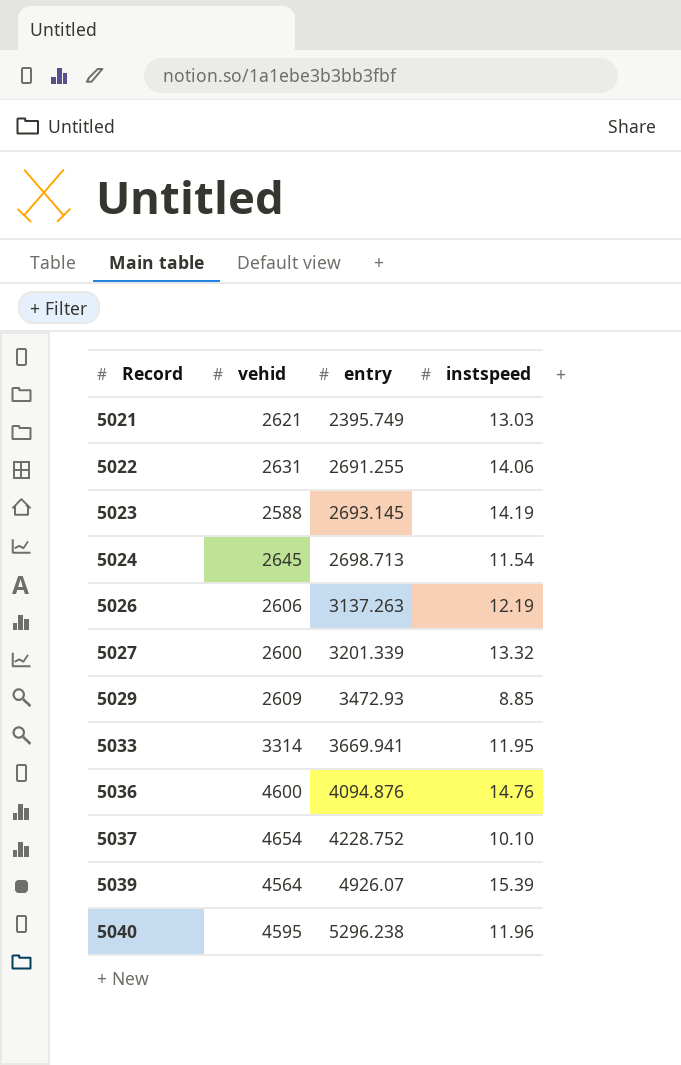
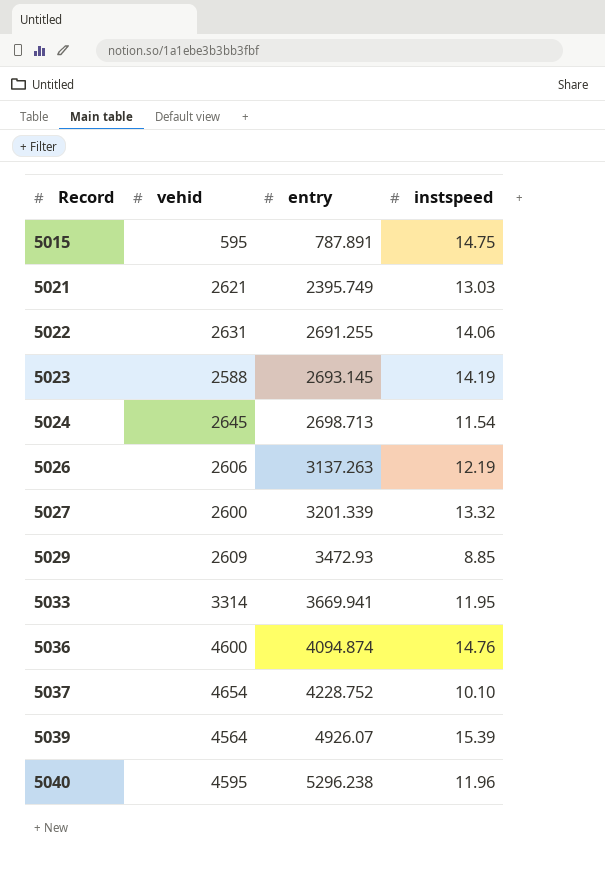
row 5015: none -> 595 | 787.891 | 14.75
5036 | entry: 4094.876 -> 4094.874

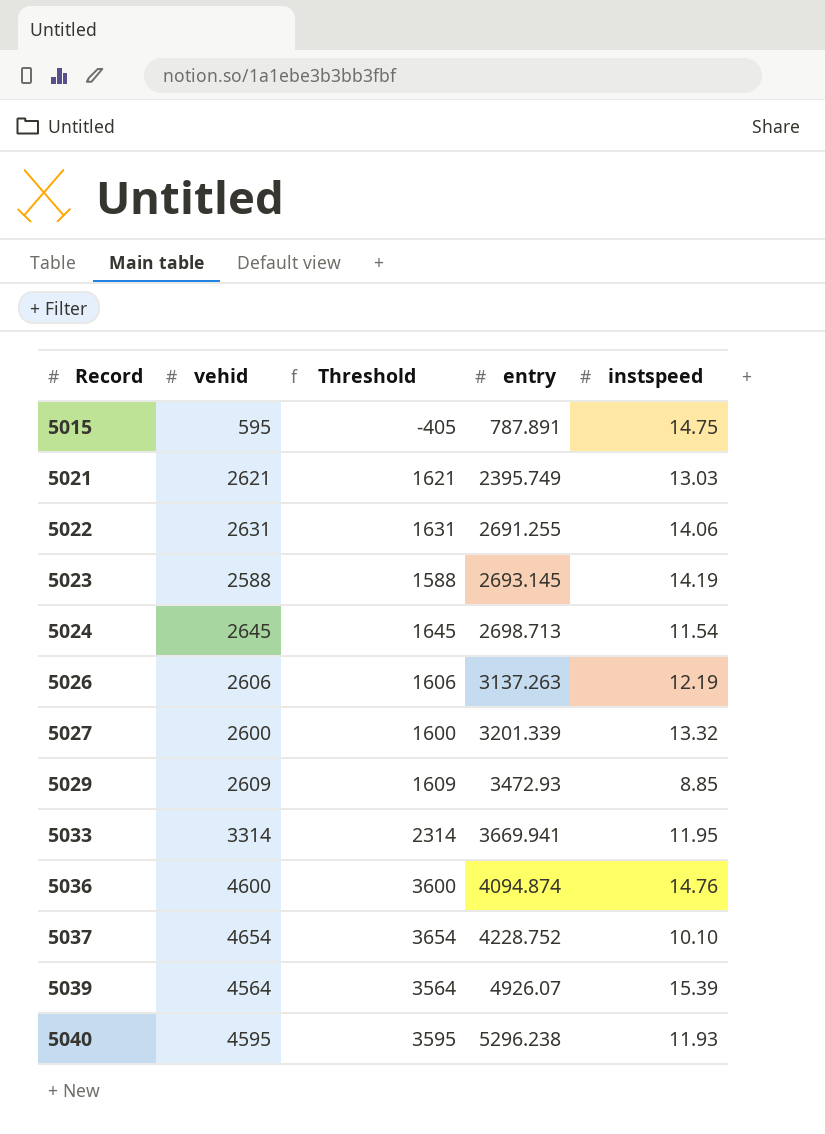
column Threshold | formula: none -> [vehid] - 1000
5040 | instspeed: 11.96 -> 11.93

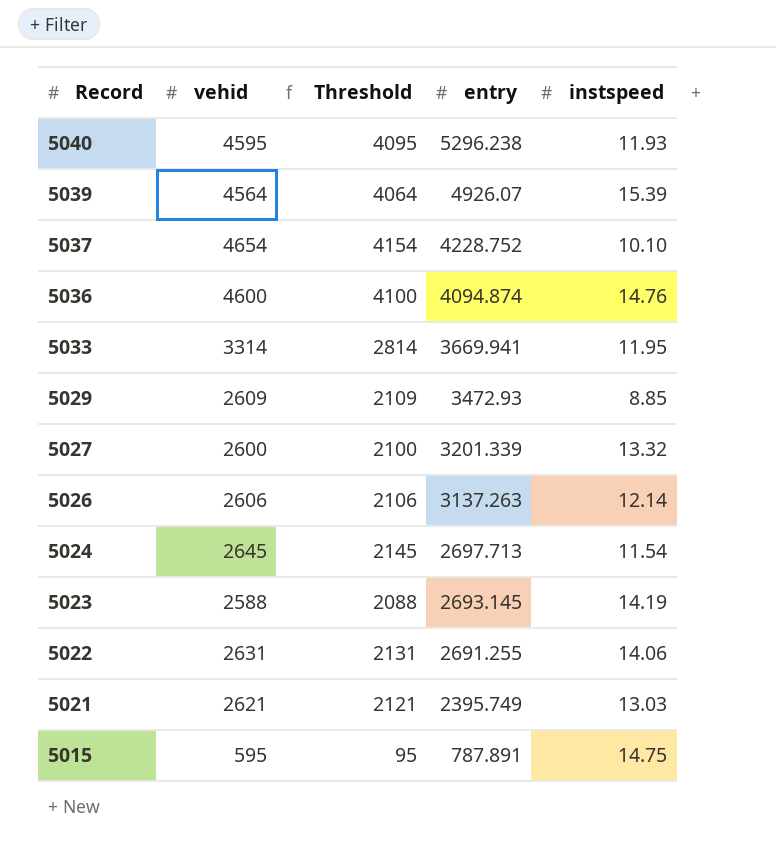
row order: Record ascending -> Record descending
column Threshold | formula: [vehid] - 1000 -> [vehid] - 500
5026 | instspeed: 12.19 -> 12.14
5024 | entry: 2698.713 -> 2697.713

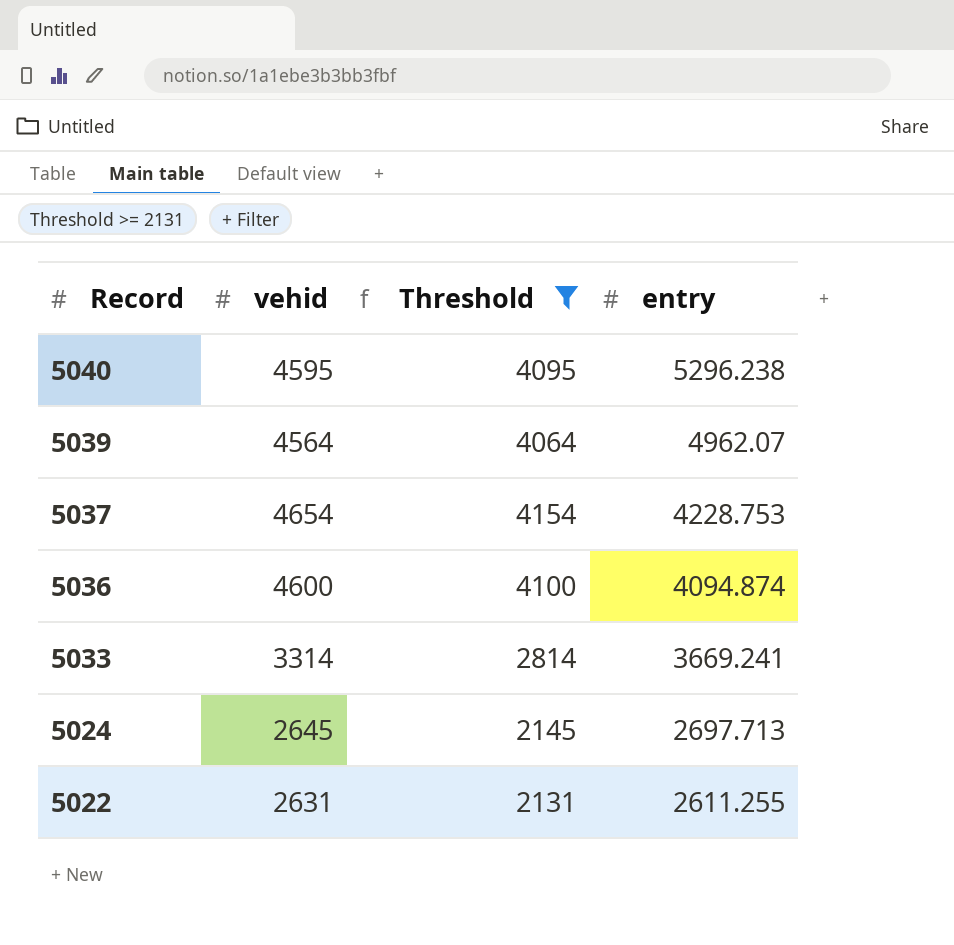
filter: none -> Threshold >= 2131
column instspeed | position: 5 -> none
5039 | entry: 4926.07 -> 4962.07
5037 | entry: 4228.752 -> 4228.753
5033 | entry: 3669.941 -> 3669.241
5022 | entry: 2691.255 -> 2611.255

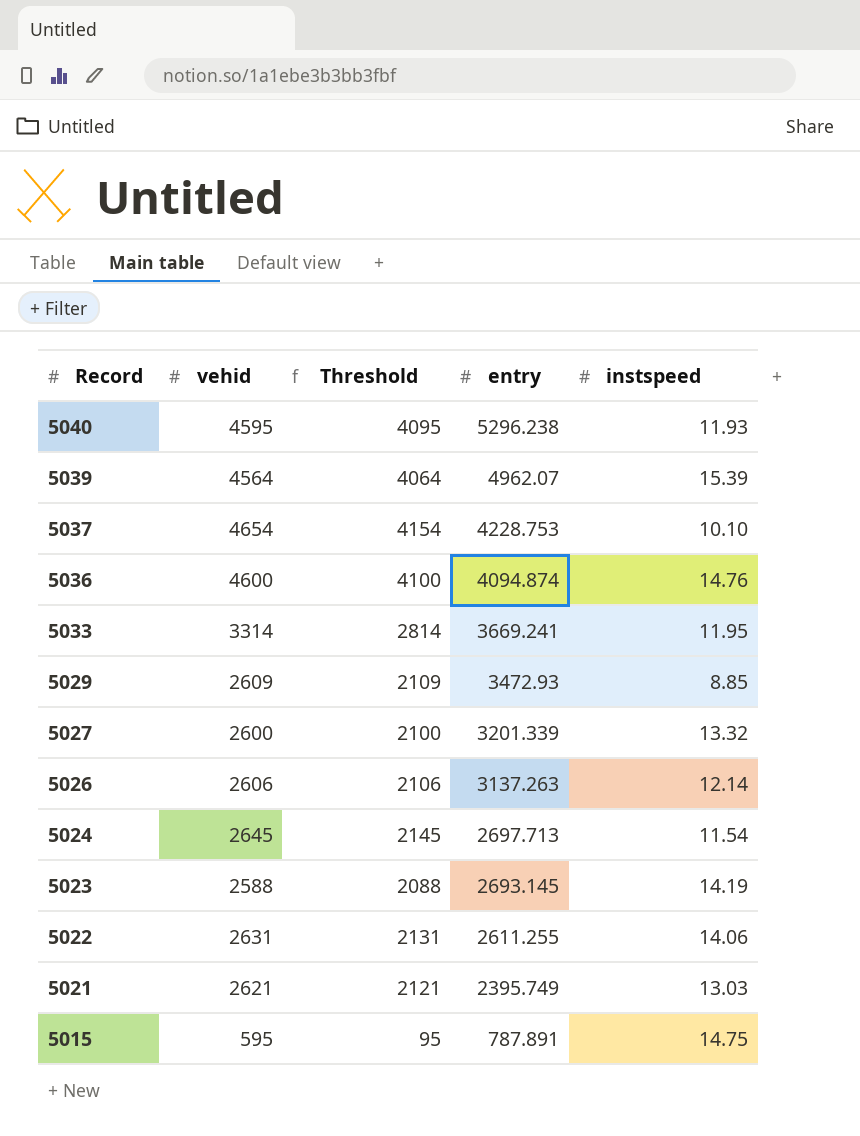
filter: Threshold >= 2131 -> none
column instspeed | position: none -> 5

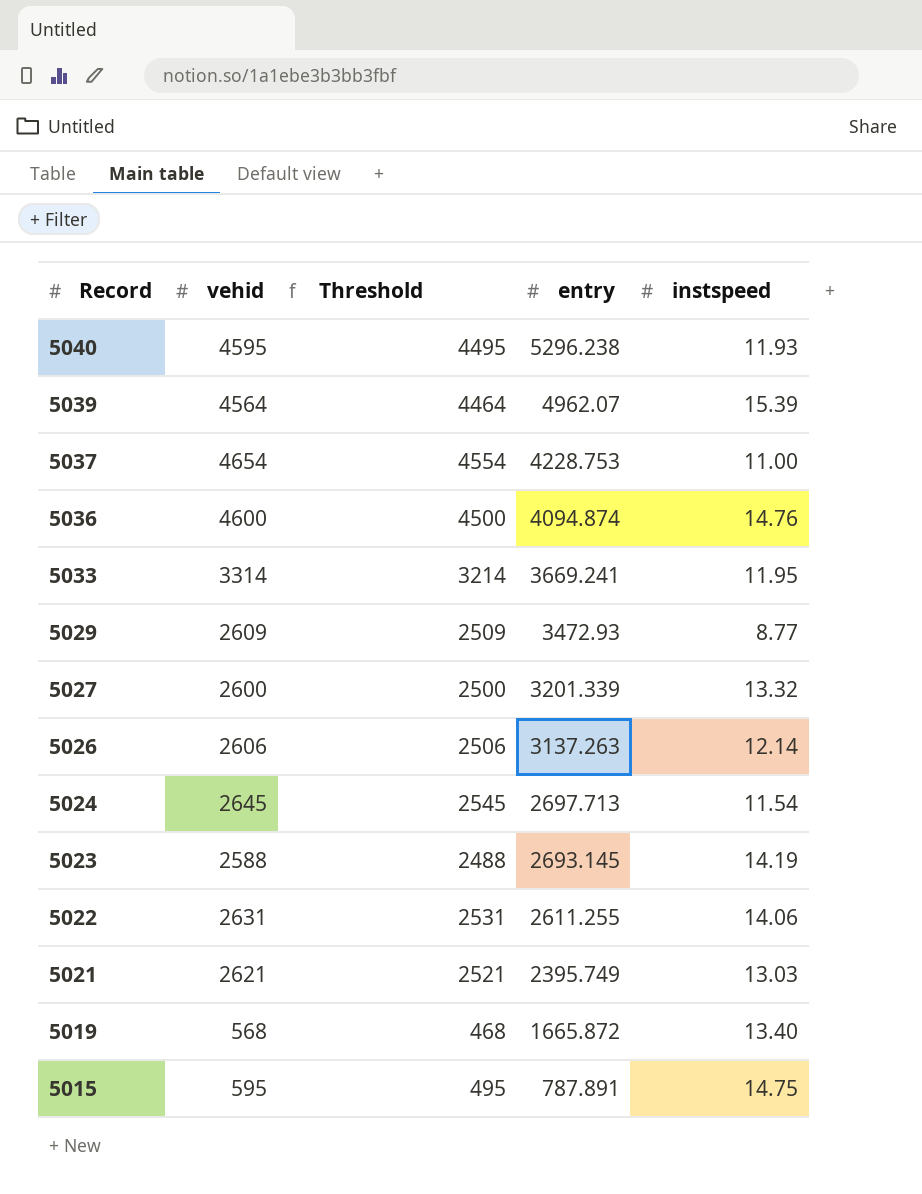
column Threshold | formula: [vehid] - 500 -> [vehid] - 100
5037 | instspeed: 10.10 -> 11.00
5029 | instspeed: 8.85 -> 8.77
row 5019: none -> 568 | 468 | 1665.872 | 13.40

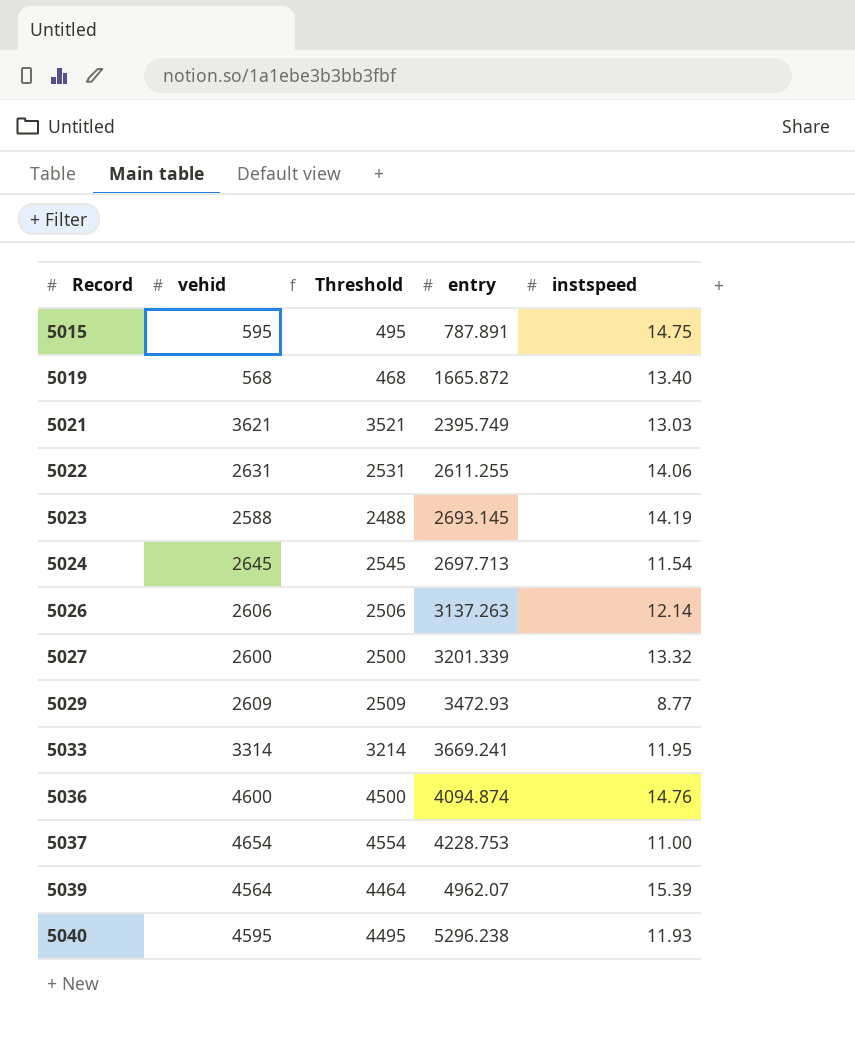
row order: Record descending -> Record ascending
5021 | vehid: 2621 -> 3621
5021 | Threshold: 2521 -> 3521

